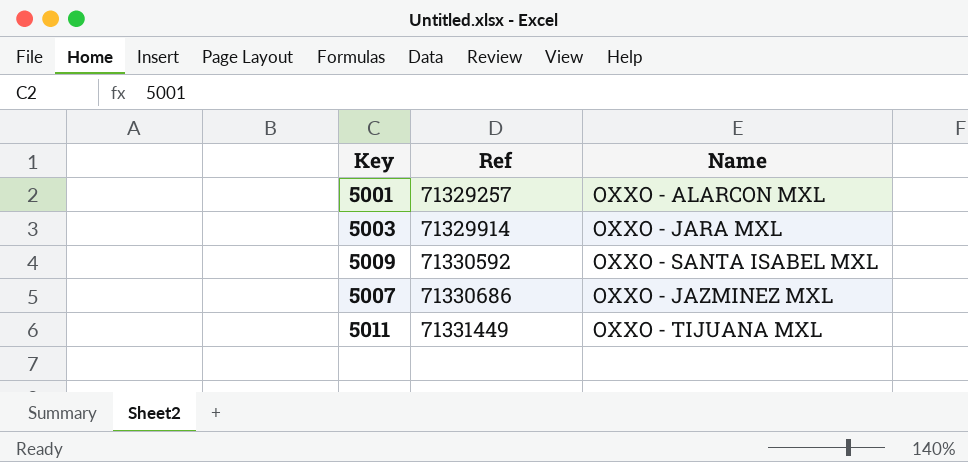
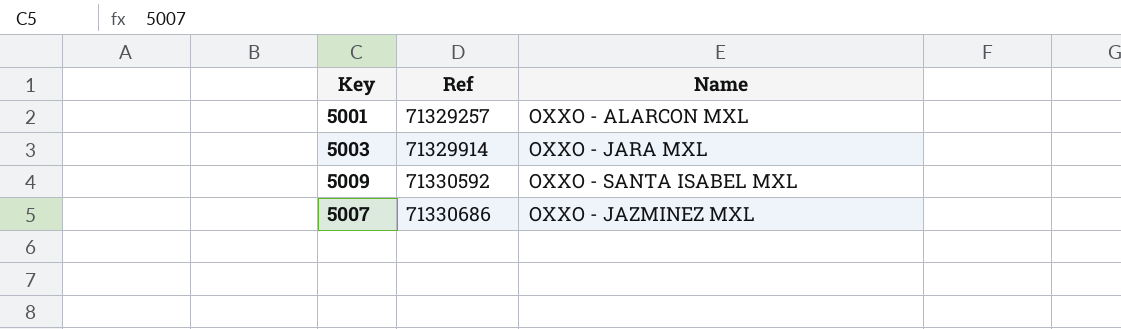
row 5011: 71331449 | OXXO - TIJUANA MXL -> none

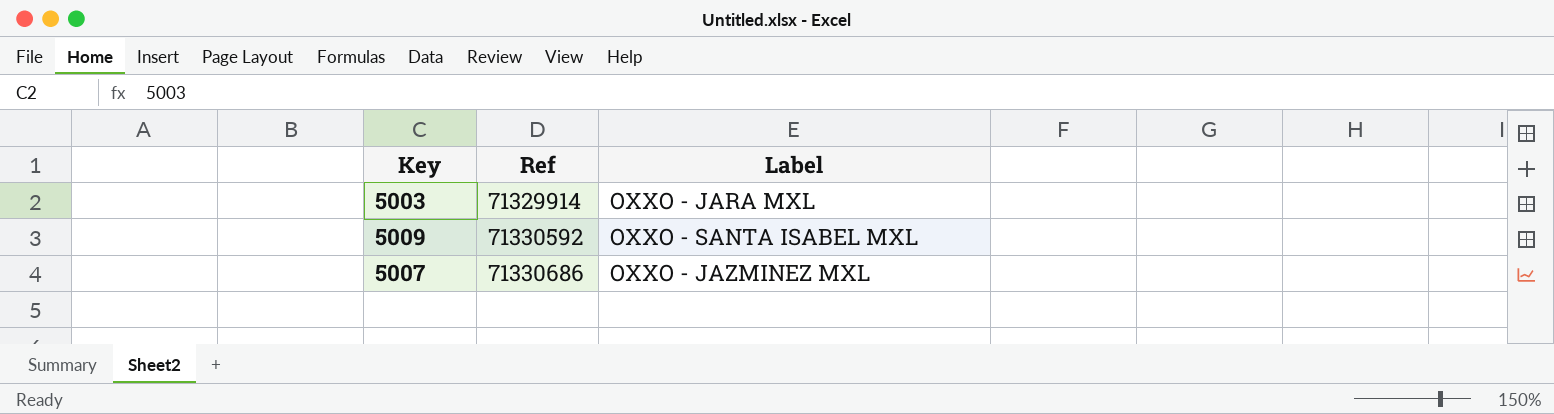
column name: Name -> Label
row 5001: 71329257 | OXXO - ALARCON MXL -> none

